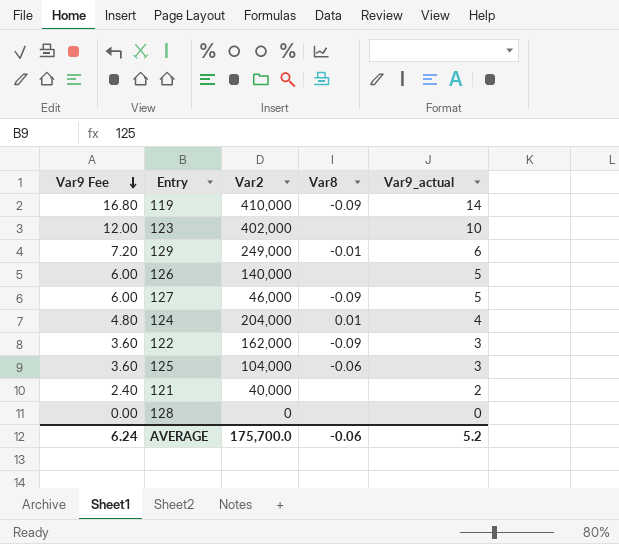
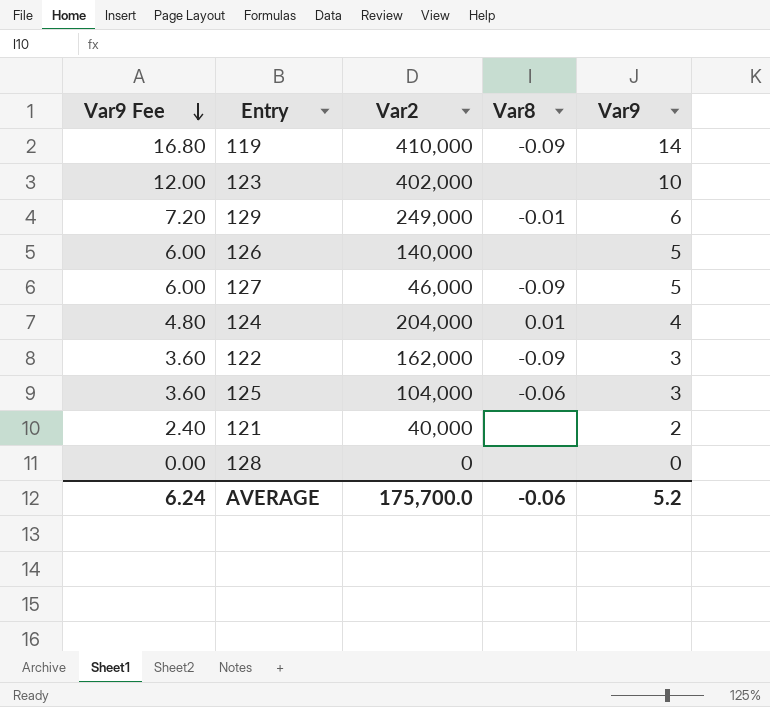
column name: Var9_actual -> Var9

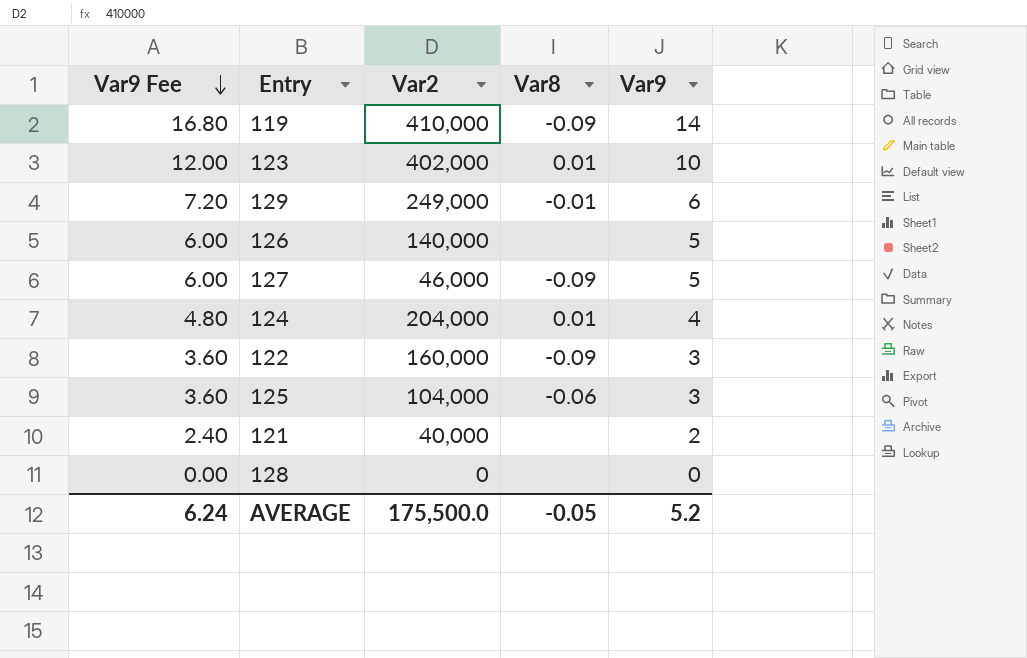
123 | Var8: none -> 0.01
122 | Var2: 162,000 -> 160,000
AVERAGE | Var2: 175,700.0 -> 175,500.0
AVERAGE | Var8: -0.06 -> -0.05

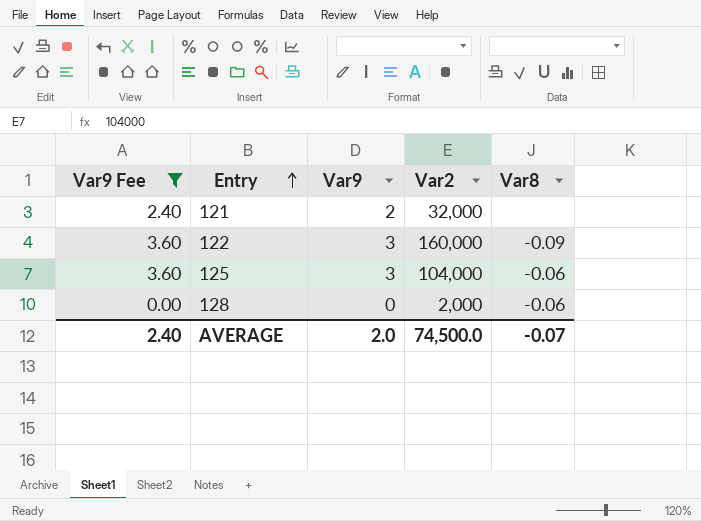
filter: none -> Var9 Fee <= 3.60
row order: Var9 Fee descending -> Entry ascending
column Var9 | position: 5 -> 3
121 | Var2: 40,000 -> 32,000
128 | Var2: 0 -> 2,000
128 | Var8: none -> -0.06
AVERAGE | Var9 Fee: 6.24 -> 2.40
AVERAGE | Var9: 5.2 -> 2.0
AVERAGE | Var2: 175,500.0 -> 74,500.0
AVERAGE | Var8: -0.05 -> -0.07

